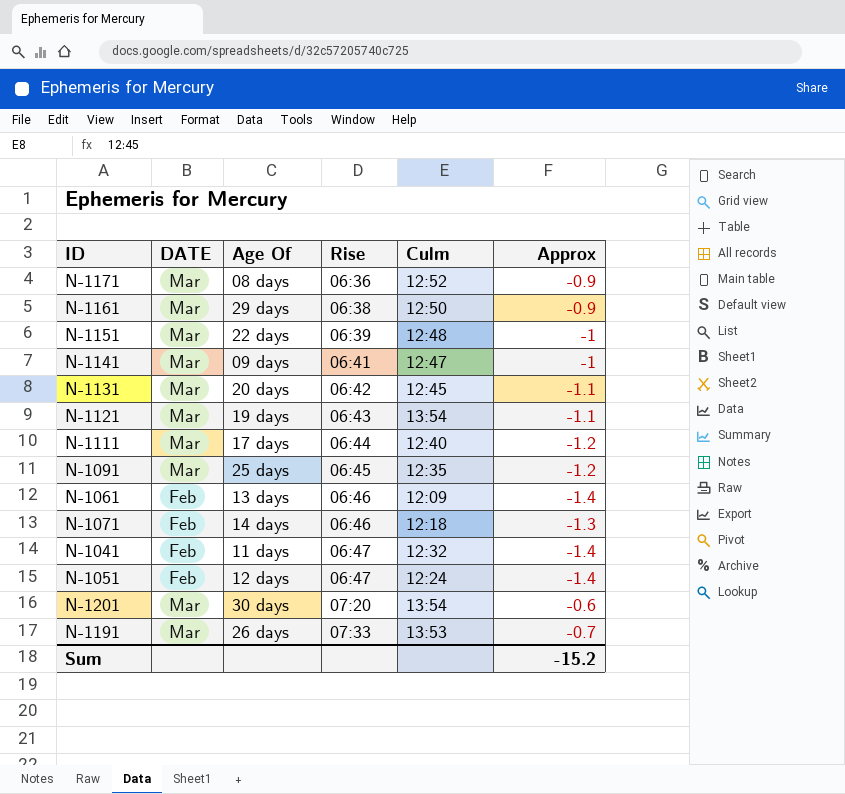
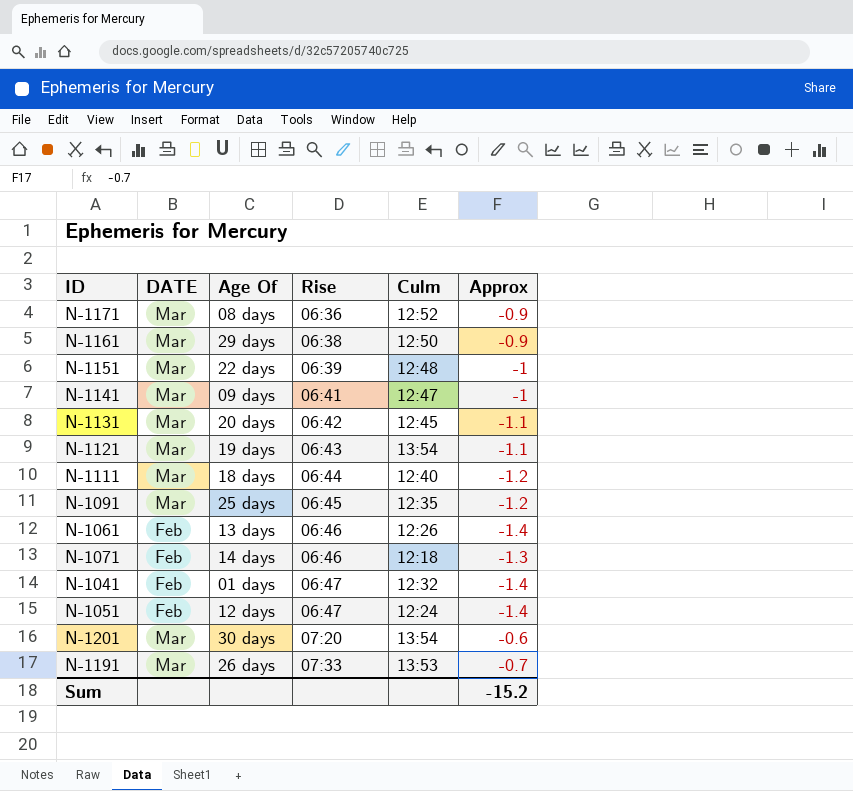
N-1111 | Age Of: 17 days -> 18 days
N-1061 | Culm: 12:09 -> 12:26
N-1041 | Age Of: 11 days -> 01 days

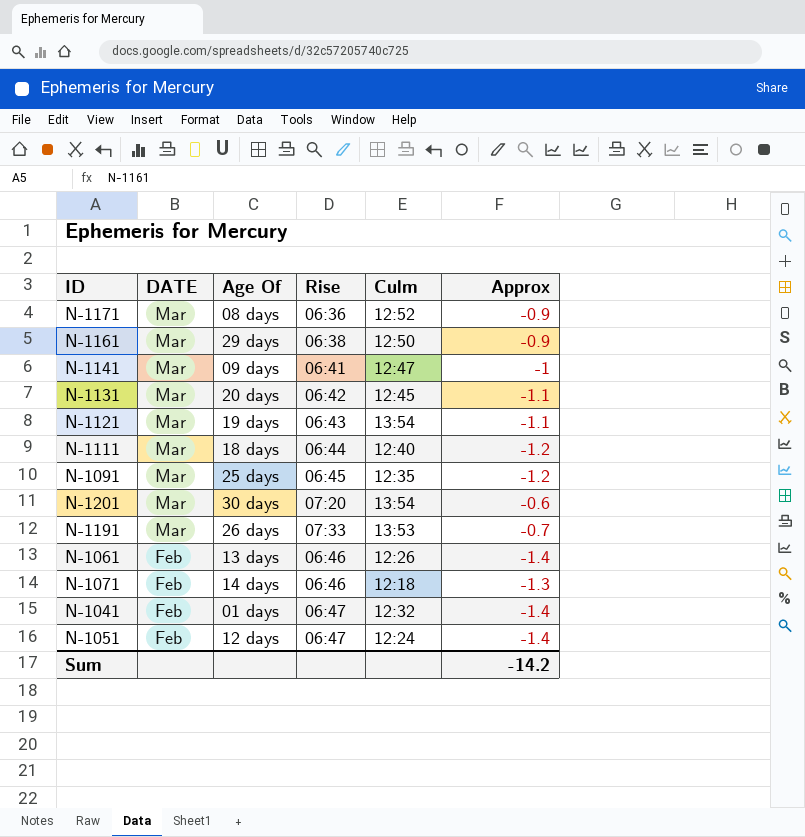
row order: Rise ascending -> DATE descending
row N-1151: Mar | 22 days | 06:39 | 12:48 | -1 -> none
Sum | Approx: -15.2 -> -14.2

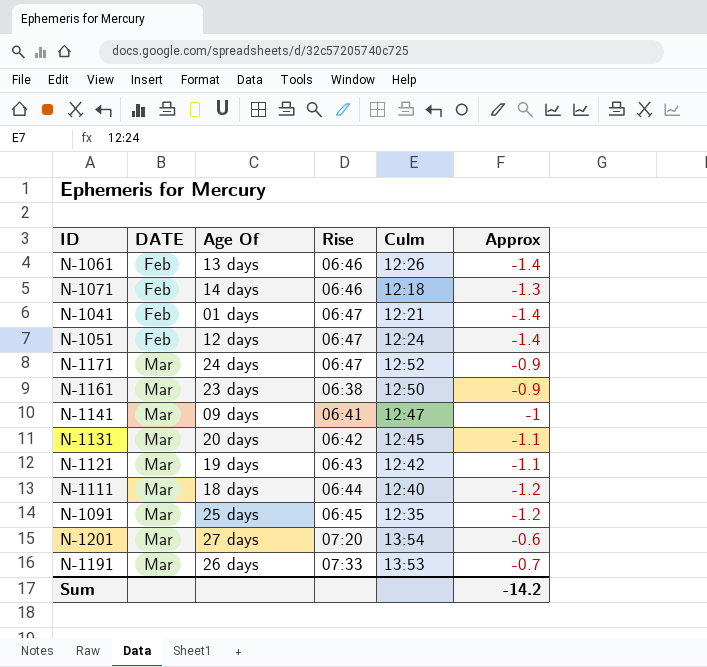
row order: DATE descending -> DATE ascending
N-1041 | Culm: 12:32 -> 12:21
N-1171 | Age Of: 08 days -> 24 days
N-1171 | Rise: 06:36 -> 06:47
N-1161 | Age Of: 29 days -> 23 days
N-1121 | Culm: 13:54 -> 12:42
N-1201 | Age Of: 30 days -> 27 days

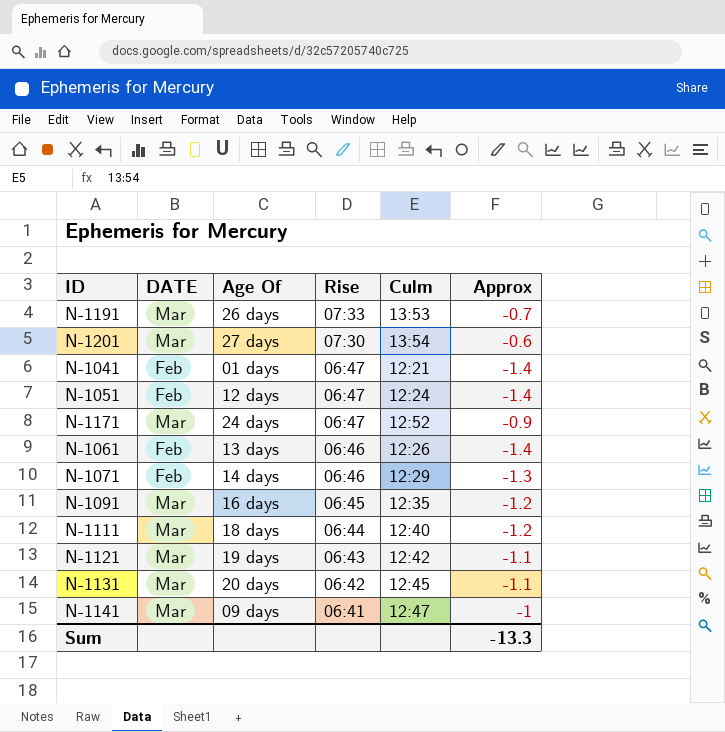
row order: DATE ascending -> Rise descending
row N-1161: Mar | 23 days | 06:38 | 12:50 | -0.9 -> none
N-1201 | Rise: 07:20 -> 07:30
N-1071 | Culm: 12:18 -> 12:29
N-1091 | Age Of: 25 days -> 16 days
Sum | Approx: -14.2 -> -13.3

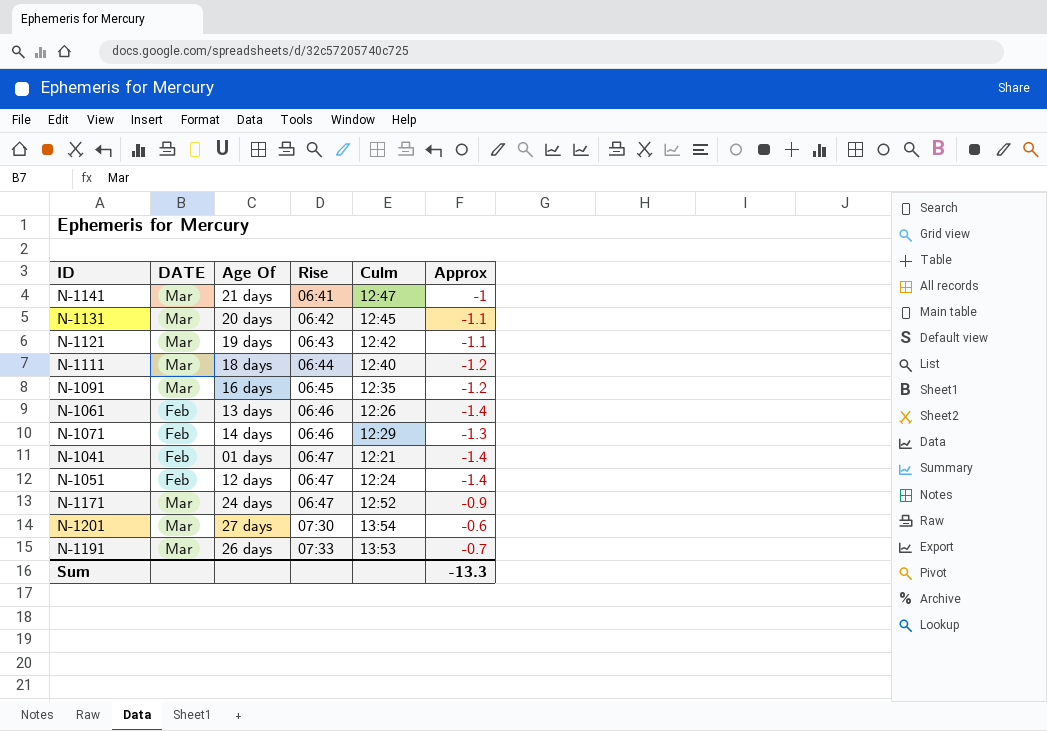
row order: Rise descending -> Rise ascending
N-1141 | Age Of: 09 days -> 21 days

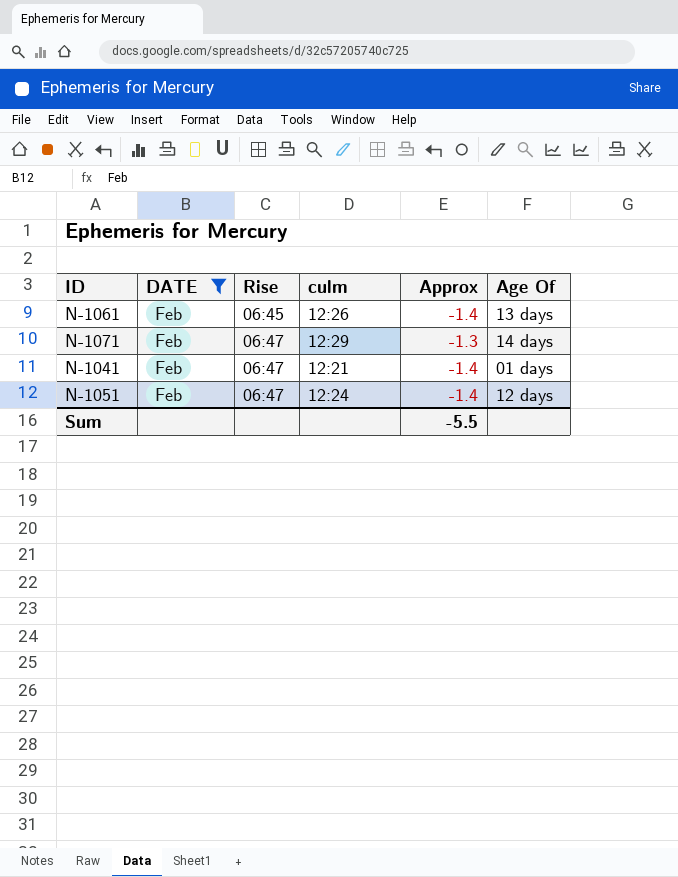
filter: none -> DATE = Feb
column name: Culm -> culm
column Age Of | position: 3 -> 6
N-1061 | Rise: 06:46 -> 06:45
N-1071 | Rise: 06:46 -> 06:47
Sum | Approx: -13.3 -> -5.5

